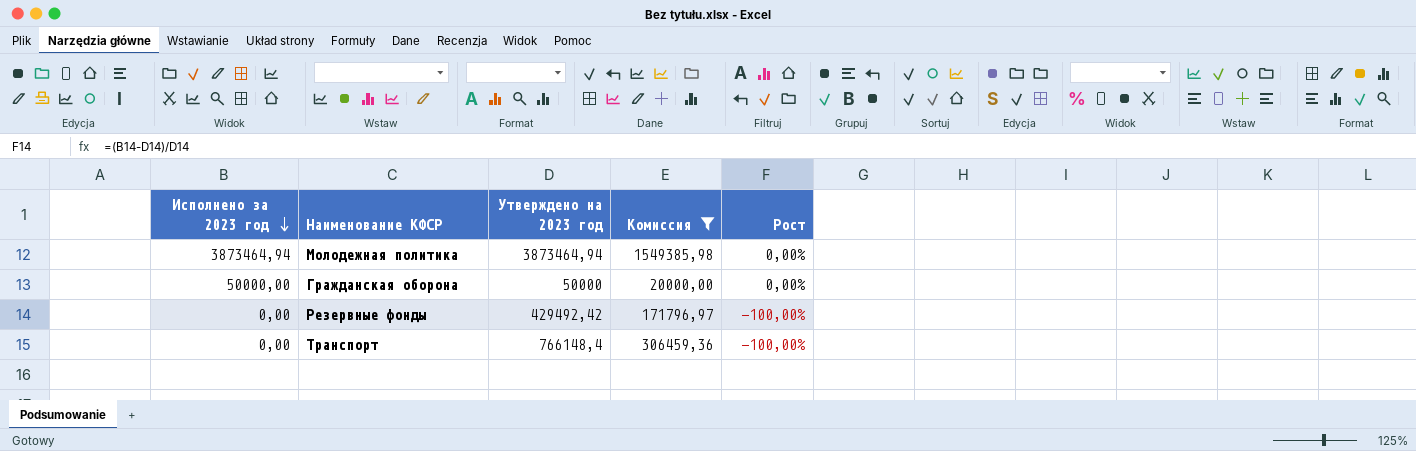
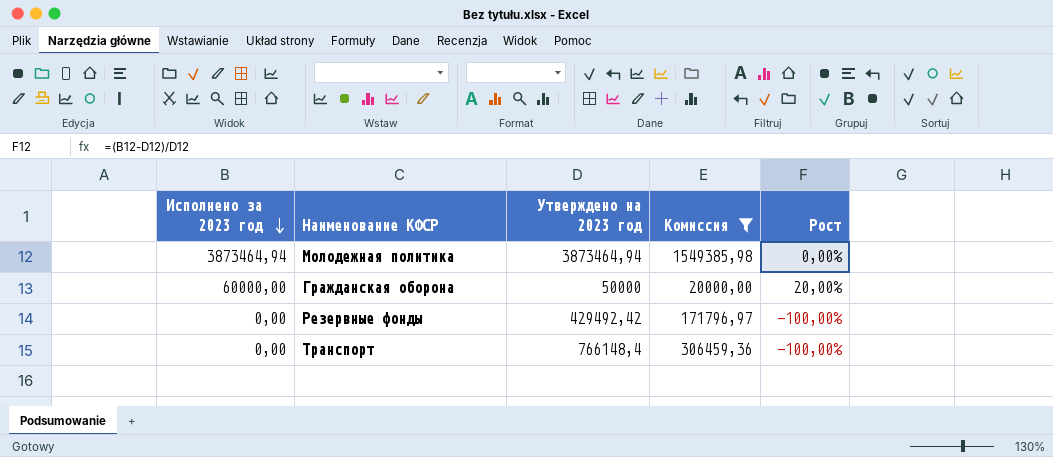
Гражданская оборона | Исполнено за 2023 год: 50000,00 -> 60000,00
Гражданская оборона | Рост: 0,00% -> 20,00%

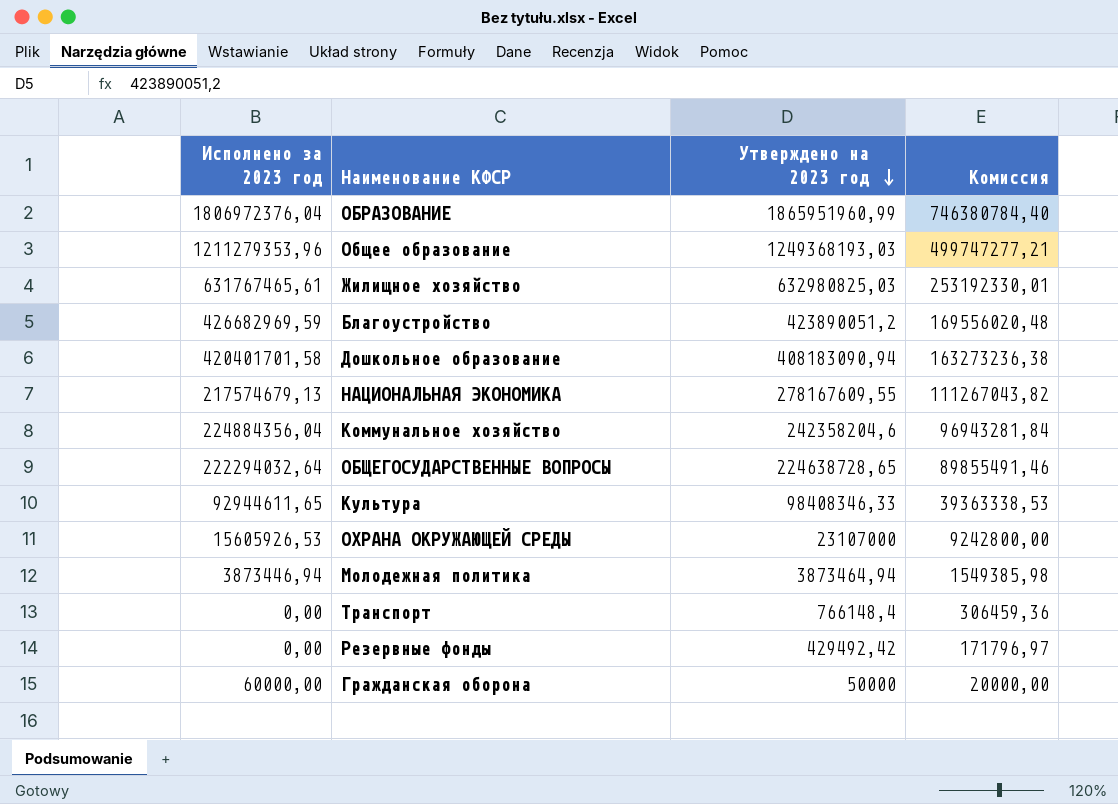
filter: Комиссия <= 1549385,98 -> none
row order: Исполнено за 2023 год descending -> Утверждено на 2023 год descending
column Рост | formula: ([Исполнено за 2023 год] - [Утверждено на 2023 год]) / [Утверждено на 2023 год] -> none
Молодежная политика | Исполнено за 2023 год: 3873464,94 -> 3873446,94

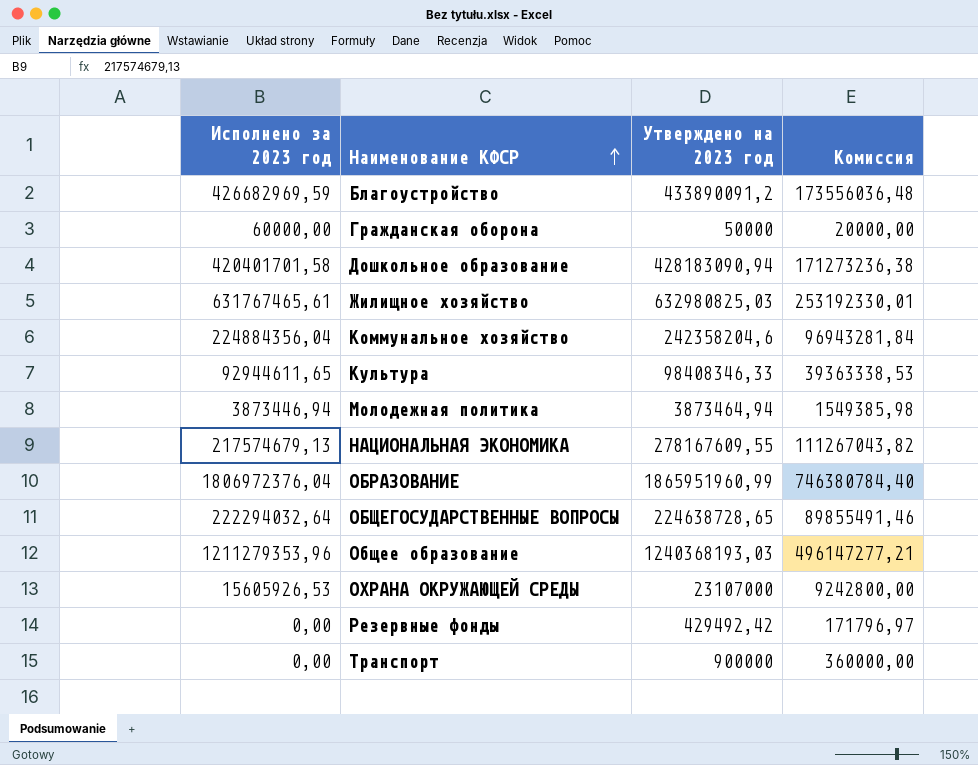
row order: Утверждено на 2023 год descending -> Наименование КФСР ascending
Благоустройство | Утверждено на 2023 год: 423890051,2 -> 433890091,2
Благоустройство | Комиссия: 169556020,48 -> 173556036,48
Дошкольное образование | Утверждено на 2023 год: 408183090,94 -> 428183090,94
Дошкольное образование | Комиссия: 163273236,38 -> 171273236,38
Общее образование | Утверждено на 2023 год: 1249368193,03 -> 1240368193,03
Общее образование | Комиссия: 499747277,21 -> 496147277,21
Транспорт | Утверждено на 2023 год: 766148,4 -> 900000
Транспорт | Комиссия: 306459,36 -> 360000,00

